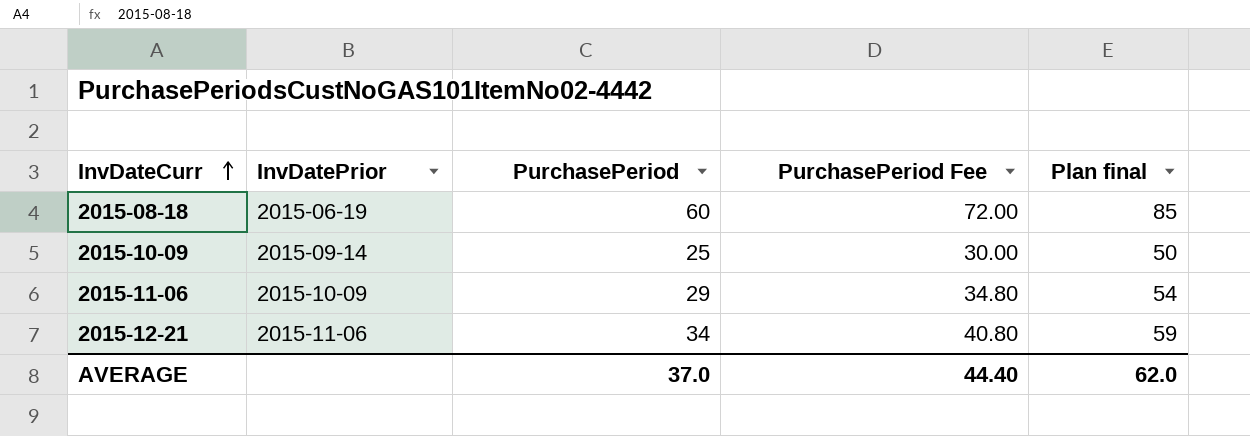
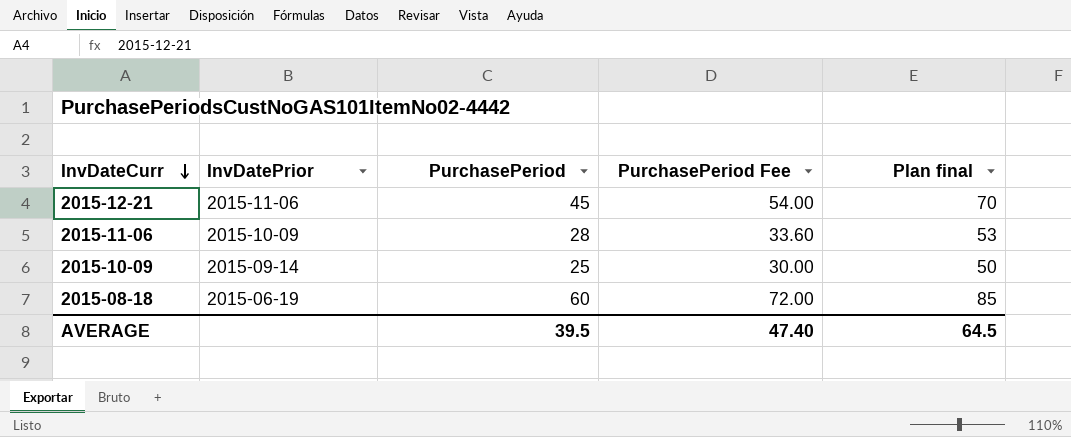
row order: InvDateCurr ascending -> InvDateCurr descending
2015-12-21 | PurchasePeriod: 34 -> 45
2015-12-21 | PurchasePeriod Fee: 40.80 -> 54.00
2015-12-21 | Plan final: 59 -> 70
2015-11-06 | PurchasePeriod: 29 -> 28
2015-11-06 | PurchasePeriod Fee: 34.80 -> 33.60
2015-11-06 | Plan final: 54 -> 53
AVERAGE | PurchasePeriod: 37.0 -> 39.5
AVERAGE | PurchasePeriod Fee: 44.40 -> 47.40
AVERAGE | Plan final: 62.0 -> 64.5

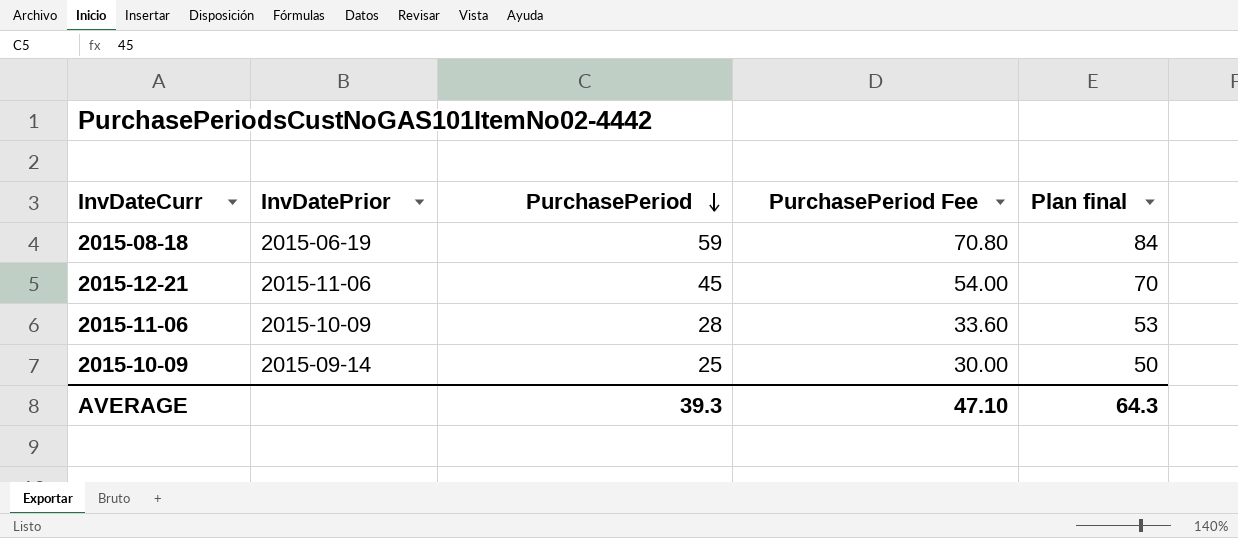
row order: InvDateCurr descending -> PurchasePeriod descending
2015-08-18 | PurchasePeriod: 60 -> 59
2015-08-18 | PurchasePeriod Fee: 72.00 -> 70.80
2015-08-18 | Plan final: 85 -> 84
AVERAGE | PurchasePeriod: 39.5 -> 39.3
AVERAGE | PurchasePeriod Fee: 47.40 -> 47.10
AVERAGE | Plan final: 64.5 -> 64.3

